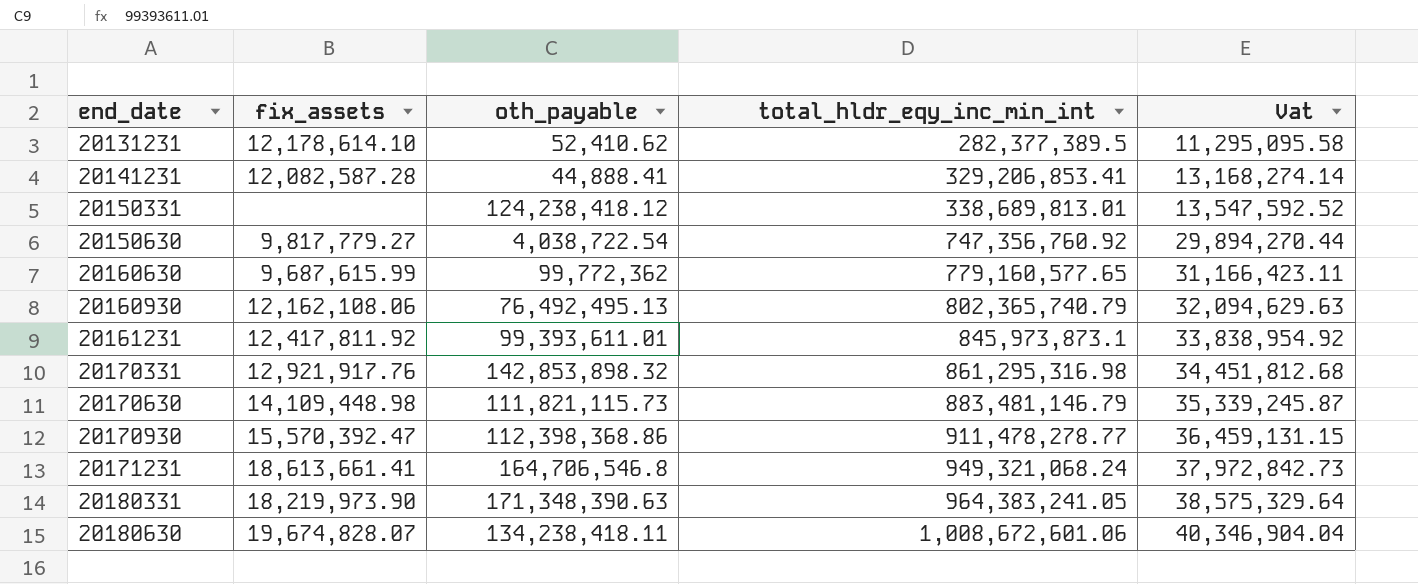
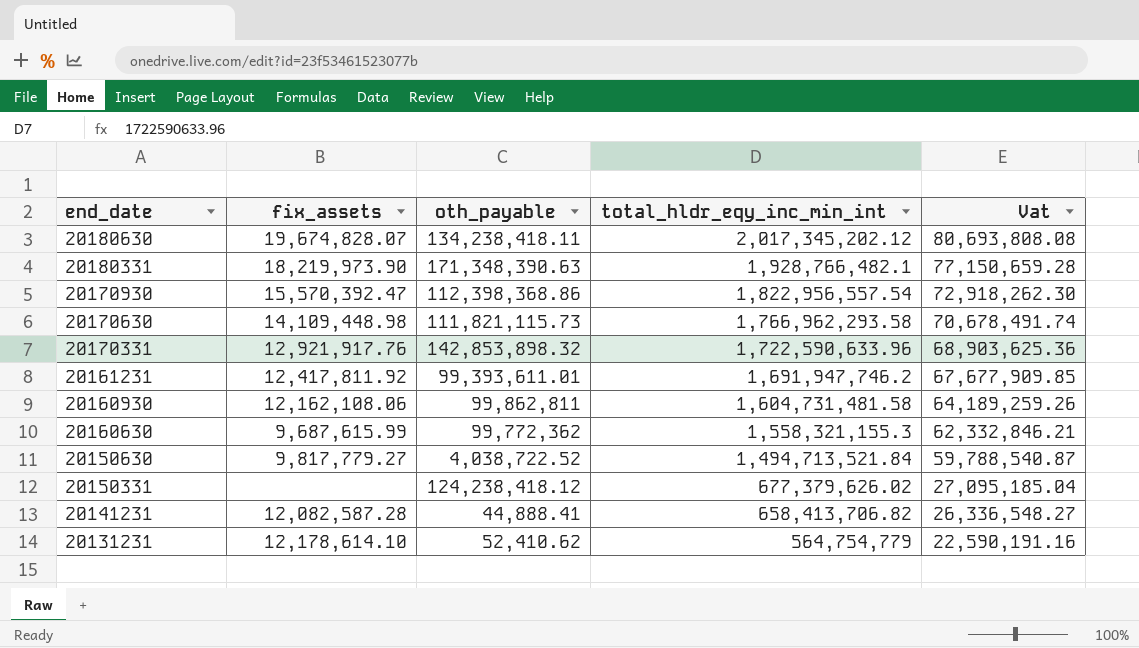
row order: end_date ascending -> end_date descending
row 20171231: 18,613,661.41 | 164,706,546.8 | 949,321,068.24 | 37,972,842.73 -> none
20180630 | total_hldr_eqy_inc_min_int: 1,008,672,601.06 -> 2,017,345,202.12
20180630 | Vat: 40,346,904.04 -> 80,693,808.08
20180331 | total_hldr_eqy_inc_min_int: 964,383,241.05 -> 1,928,766,482.1
20180331 | Vat: 38,575,329.64 -> 77,150,659.28
20170930 | total_hldr_eqy_inc_min_int: 911,478,278.77 -> 1,822,956,557.54
20170930 | Vat: 36,459,131.15 -> 72,918,262.30
20170630 | total_hldr_eqy_inc_min_int: 883,481,146.79 -> 1,766,962,293.58
20170630 | Vat: 35,339,245.87 -> 70,678,491.74
20170331 | total_hldr_eqy_inc_min_int: 861,295,316.98 -> 1,722,590,633.96
20170331 | Vat: 34,451,812.68 -> 68,903,625.36
20161231 | total_hldr_eqy_inc_min_int: 845,973,873.1 -> 1,691,947,746.2
20161231 | Vat: 33,838,954.92 -> 67,677,909.85
20160930 | oth_payable: 76,492,495.13 -> 99,862,811
20160930 | total_hldr_eqy_inc_min_int: 802,365,740.79 -> 1,604,731,481.58
20160930 | Vat: 32,094,629.63 -> 64,189,259.26
20160630 | total_hldr_eqy_inc_min_int: 779,160,577.65 -> 1,558,321,155.3
20160630 | Vat: 31,166,423.11 -> 62,332,846.21
20150630 | oth_payable: 4,038,722.54 -> 4,038,722.52
20150630 | total_hldr_eqy_inc_min_int: 747,356,760.92 -> 1,494,713,521.84
20150630 | Vat: 29,894,270.44 -> 59,788,540.87
20150331 | total_hldr_eqy_inc_min_int: 338,689,813.01 -> 677,379,626.02
20150331 | Vat: 13,547,592.52 -> 27,095,185.04
20141231 | total_hldr_eqy_inc_min_int: 329,206,853.41 -> 658,413,706.82
20141231 | Vat: 13,168,274.14 -> 26,336,548.27
20131231 | total_hldr_eqy_inc_min_int: 282,377,389.5 -> 564,754,779
20131231 | Vat: 11,295,095.58 -> 22,590,191.16

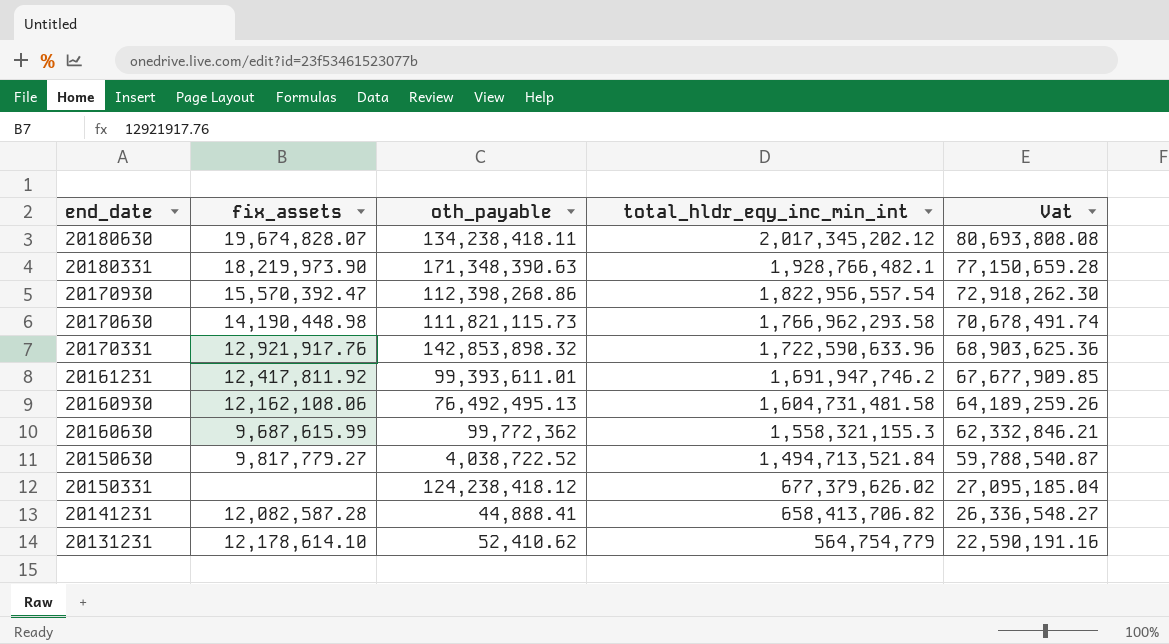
20170930 | oth_payable: 112,398,368.86 -> 112,398,268.86
20170630 | fix_assets: 14,109,448.98 -> 14,190,448.98
20160930 | oth_payable: 99,862,811 -> 76,492,495.13

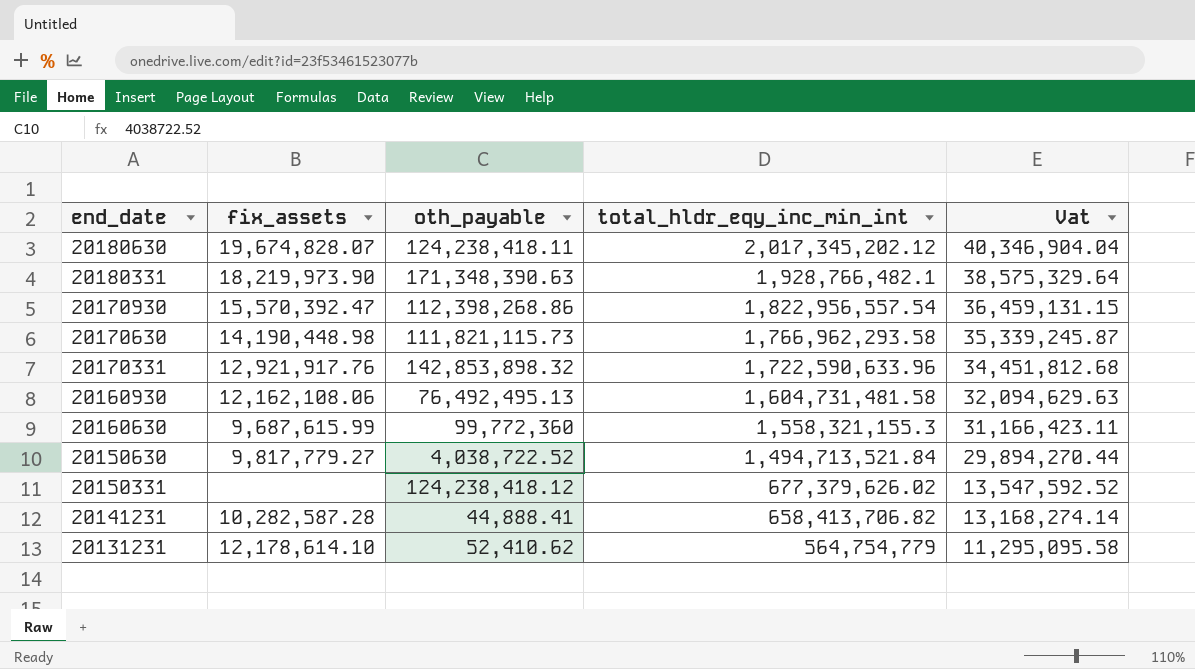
column Vat | formula: [total_hldr_eqy_inc_min_int] * 0.04 -> [total_hldr_eqy_inc_min_int] * 0.02
row 20161231: 12,417,811.92 | 99,393,611.01 | 1,691,947,746.2 | 67,677,909.85 -> none
20180630 | oth_payable: 134,238,418.11 -> 124,238,418.11
20160630 | oth_payable: 99,772,362 -> 99,772,360
20141231 | fix_assets: 12,082,587.28 -> 10,282,587.28

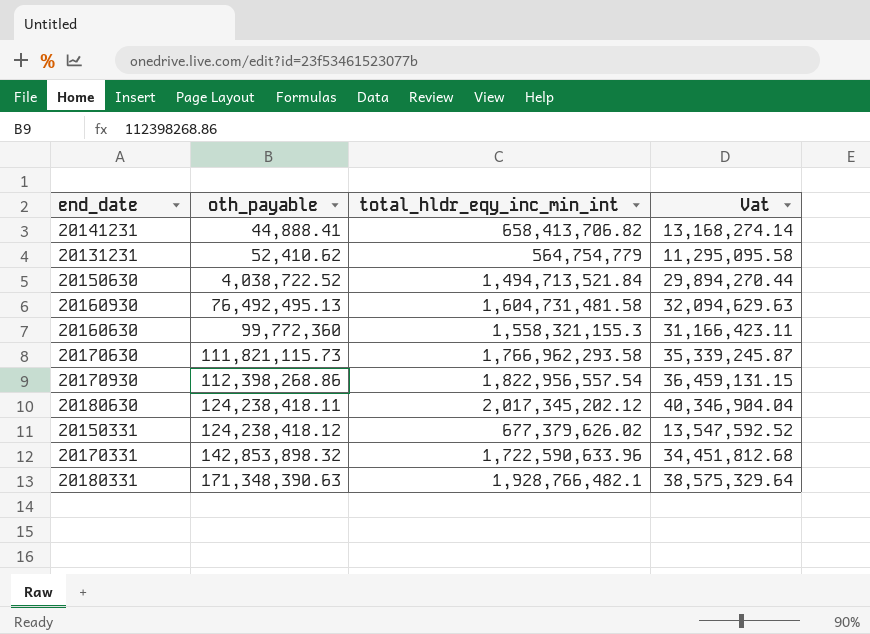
row order: end_date descending -> oth_payable ascending
column fix_assets | position: 2 -> none

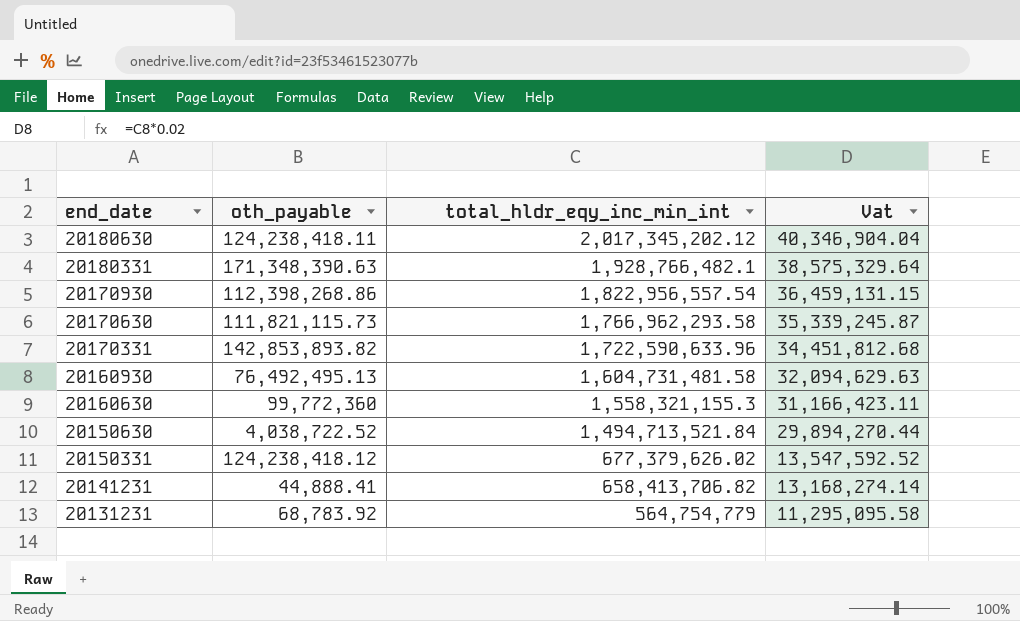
row order: oth_payable ascending -> end_date descending
20170331 | oth_payable: 142,853,898.32 -> 142,853,893.82
20131231 | oth_payable: 52,410.62 -> 68,783.92

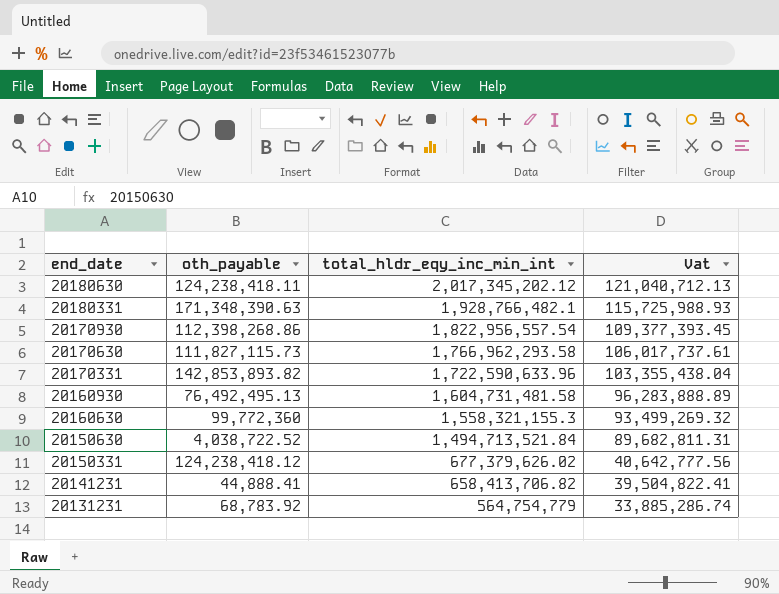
column Vat | formula: [total_hldr_eqy_inc_min_int] * 0.02 -> [total_hldr_eqy_inc_min_int] * 0.06
20170630 | oth_payable: 111,821,115.73 -> 111,827,115.73

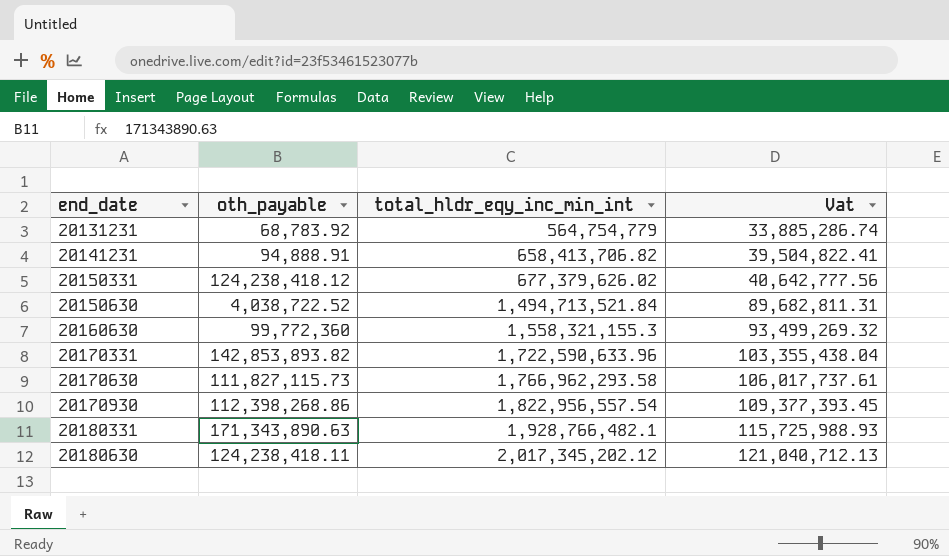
row order: end_date descending -> end_date ascending
row 20160930: 76,492,495.13 | 1,604,731,481.58 | 96,283,888.89 -> none
20141231 | oth_payable: 44,888.41 -> 94,888.91
20180331 | oth_payable: 171,348,390.63 -> 171,343,890.63

